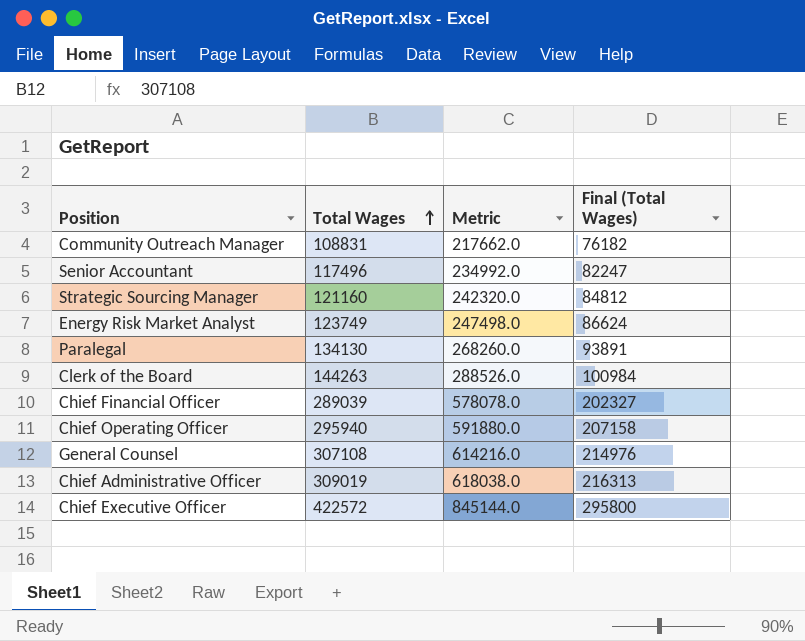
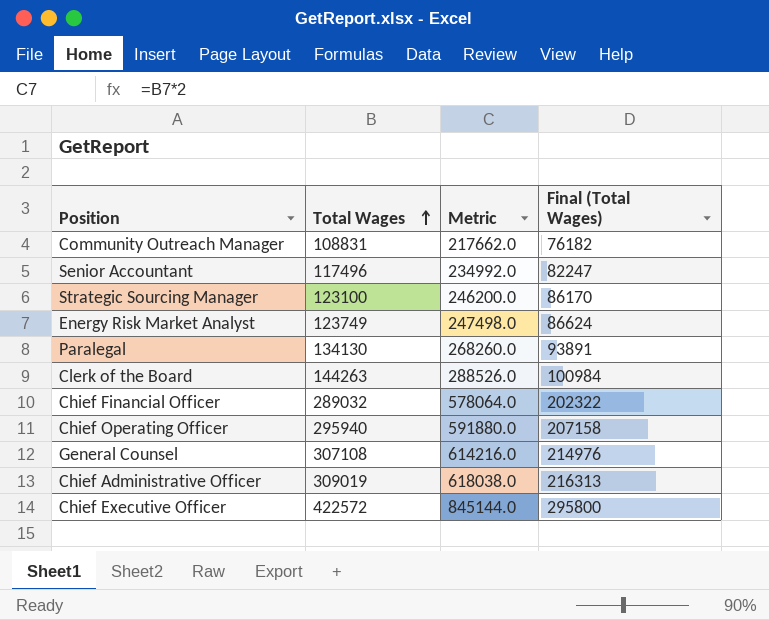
Strategic Sourcing Manager | Total Wages: 121160 -> 123100
Strategic Sourcing Manager | Metric: 242320.0 -> 246200.0
Strategic Sourcing Manager | Final (Total Wages): 84812 -> 86170
Chief Financial Officer | Total Wages: 289039 -> 289032
Chief Financial Officer | Metric: 578078.0 -> 578064.0
Chief Financial Officer | Final (Total Wages): 202327 -> 202322

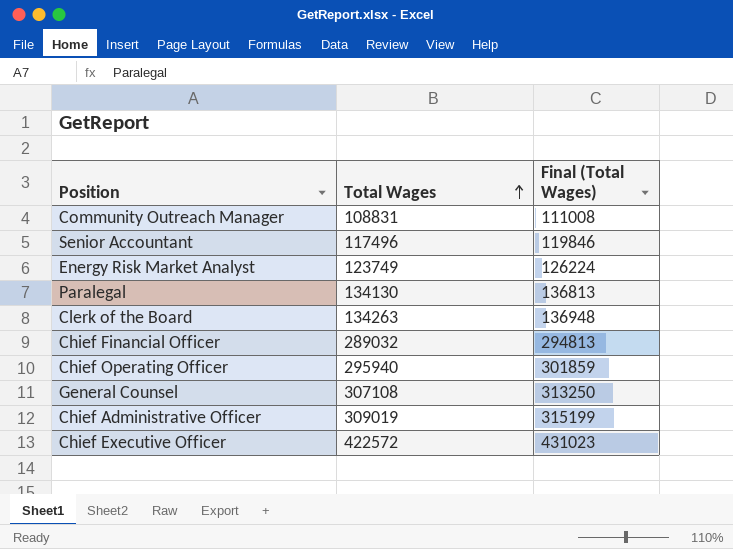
column Metric | formula: [Total Wages] * 2 -> none
column Final (Total Wages) | formula: [Total Wages] * 0.7 -> [Total Wages] * 1.02
row Strategic Sourcing Manager: 123100 | 246200.0 | 86170 -> none
Clerk of the Board | Total Wages: 144263 -> 134263

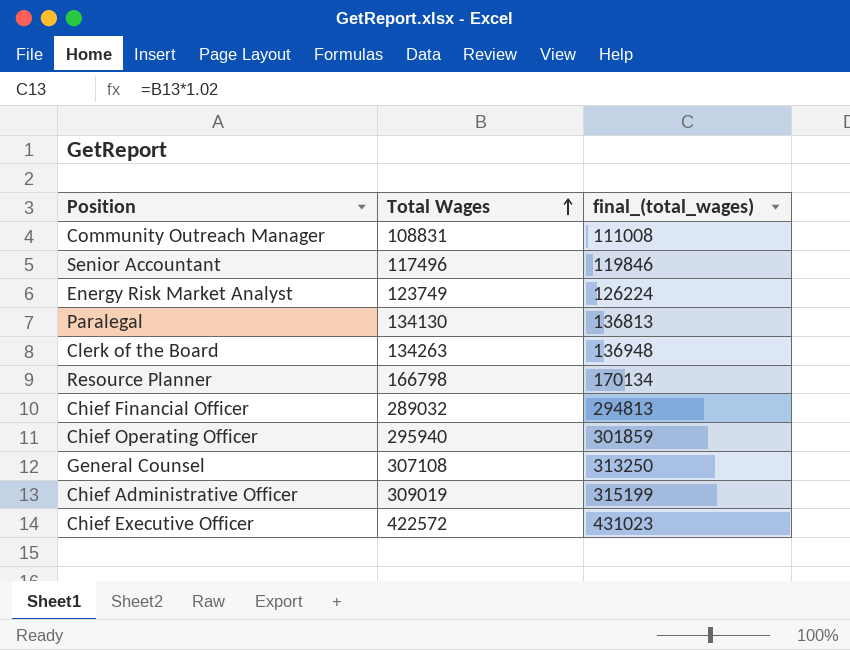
column name: Final (Total Wages) -> final_(total_wages)
row Resource Planner: none -> 166798 | 170134

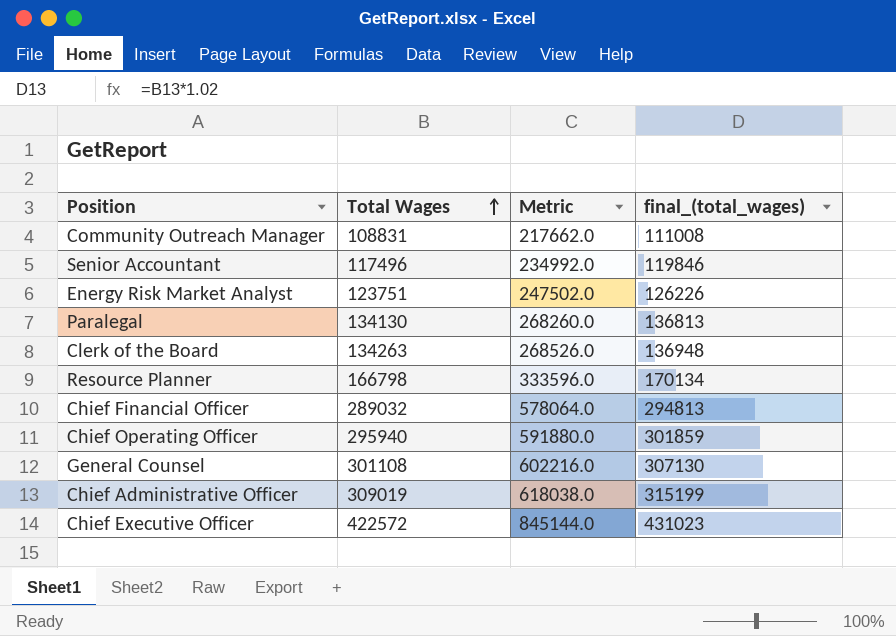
column Metric | formula: none -> [Total Wages] * 2
Energy Risk Market Analyst | Total Wages: 123749 -> 123751
Energy Risk Market Analyst | final_(total_wages): 126224 -> 126226
General Counsel | Total Wages: 307108 -> 301108
General Counsel | final_(total_wages): 313250 -> 307130

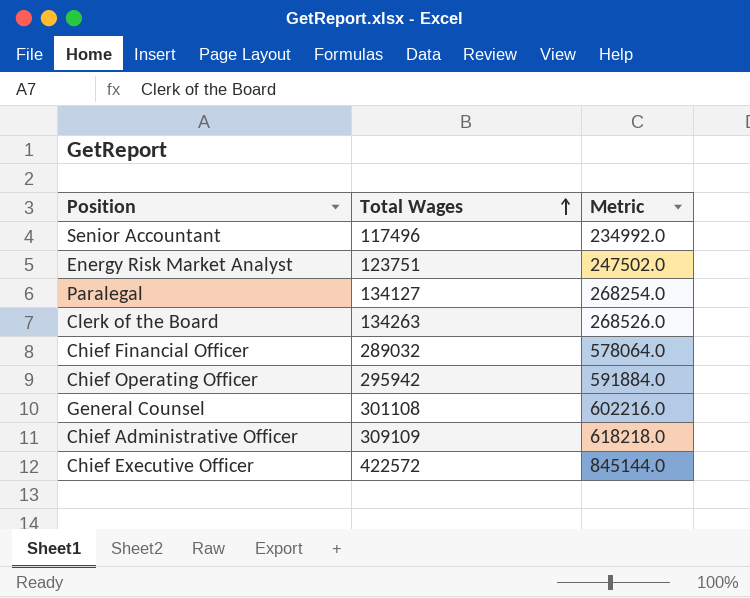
column final_(total_wages) | formula: [Total Wages] * 1.02 -> none
row Community Outreach Manager: 108831 | 217662.0 | 111008 -> none
row Resource Planner: 166798 | 333596.0 | 170134 -> none
Paralegal | Total Wages: 134130 -> 134127
Paralegal | Metric: 268260.0 -> 268254.0
Chief Operating Officer | Total Wages: 295940 -> 295942
Chief Operating Officer | Metric: 591880.0 -> 591884.0
Chief Administrative Officer | Total Wages: 309019 -> 309109
Chief Administrative Officer | Metric: 618038.0 -> 618218.0

